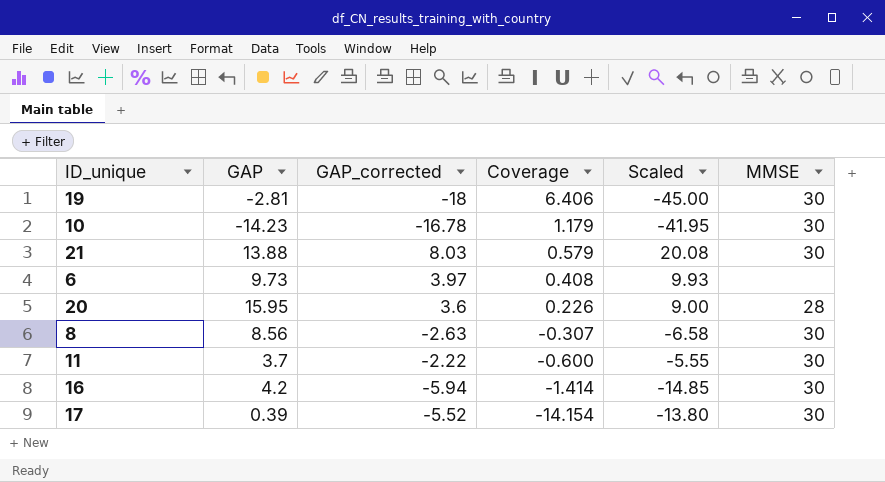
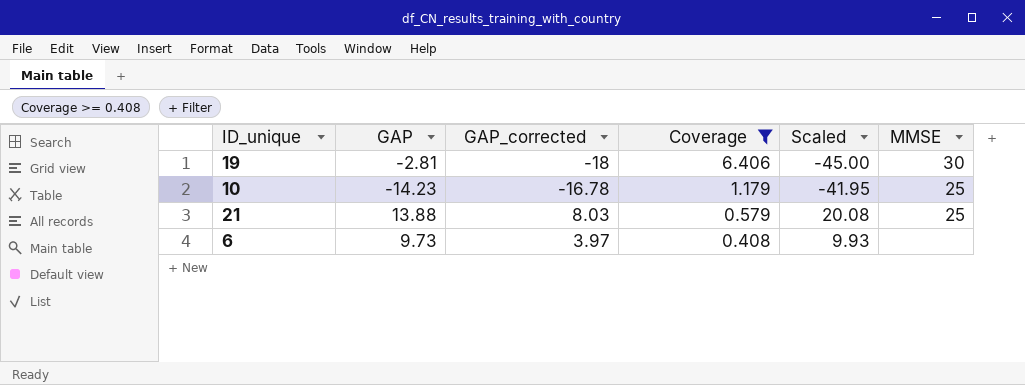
filter: none -> Coverage >= 0.408
10 | MMSE: 30 -> 25
21 | MMSE: 30 -> 25

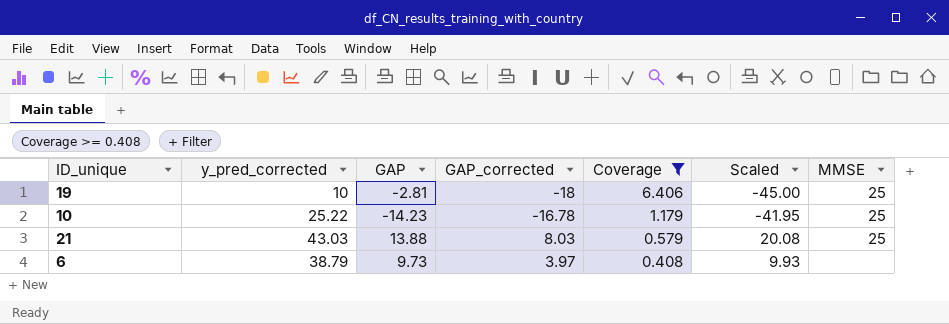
column y_pred_corrected | position: none -> 2
19 | MMSE: 30 -> 25

